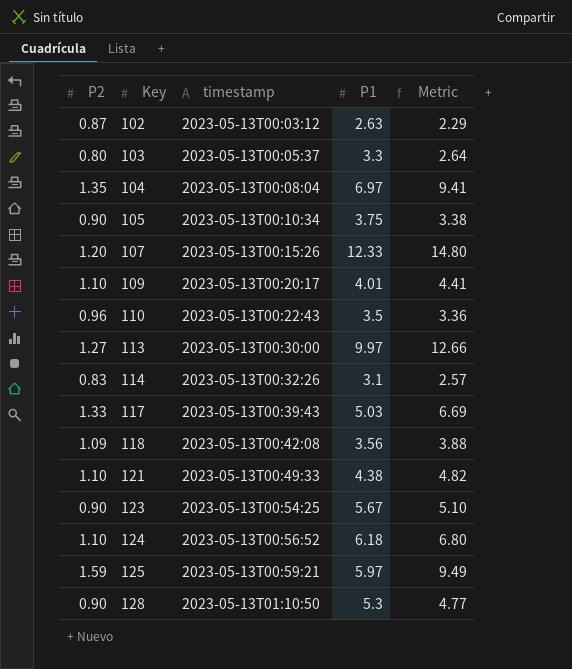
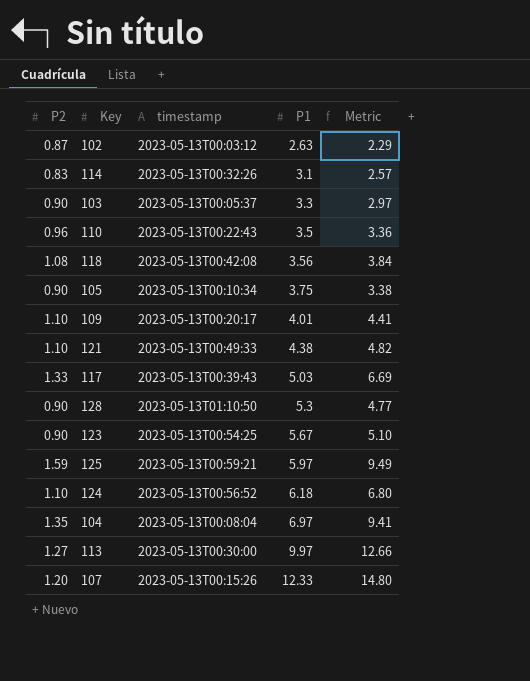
row order: Key ascending -> P1 ascending
103 | P2: 0.80 -> 0.90
103 | Metric: 2.64 -> 2.97
118 | P2: 1.09 -> 1.08
118 | Metric: 3.88 -> 3.84

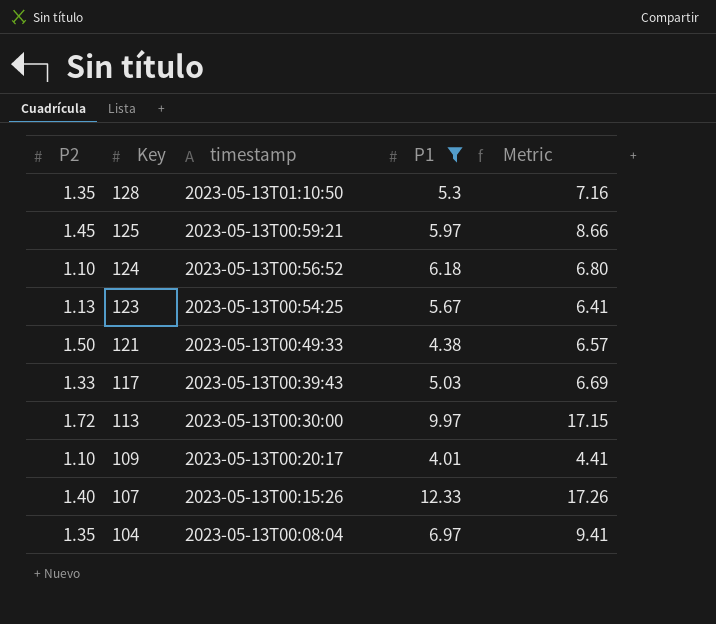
filter: none -> P1 >= 4.01
row order: P1 ascending -> Key descending
128 | P2: 0.90 -> 1.35
128 | Metric: 4.77 -> 7.16
125 | P2: 1.59 -> 1.45
125 | Metric: 9.49 -> 8.66
123 | P2: 0.90 -> 1.13
123 | Metric: 5.10 -> 6.41
121 | P2: 1.10 -> 1.50
121 | Metric: 4.82 -> 6.57
113 | P2: 1.27 -> 1.72
113 | Metric: 12.66 -> 17.15
107 | P2: 1.20 -> 1.40
107 | Metric: 14.80 -> 17.26

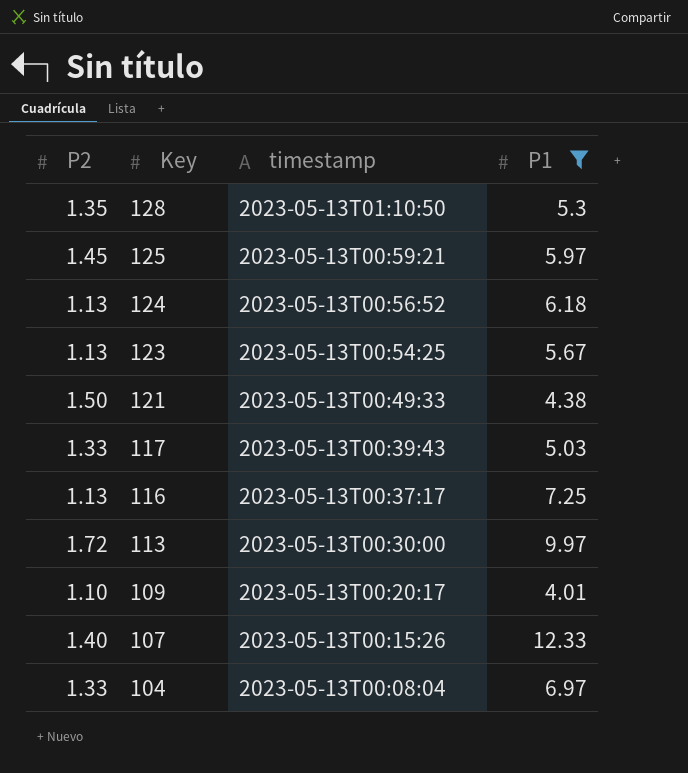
column Metric | formula: [P2] * [P1] -> none
124 | P2: 1.10 -> 1.13
row 116: none -> 1.13 | 2023-05-13T00:37:17 | 7.25
104 | P2: 1.35 -> 1.33

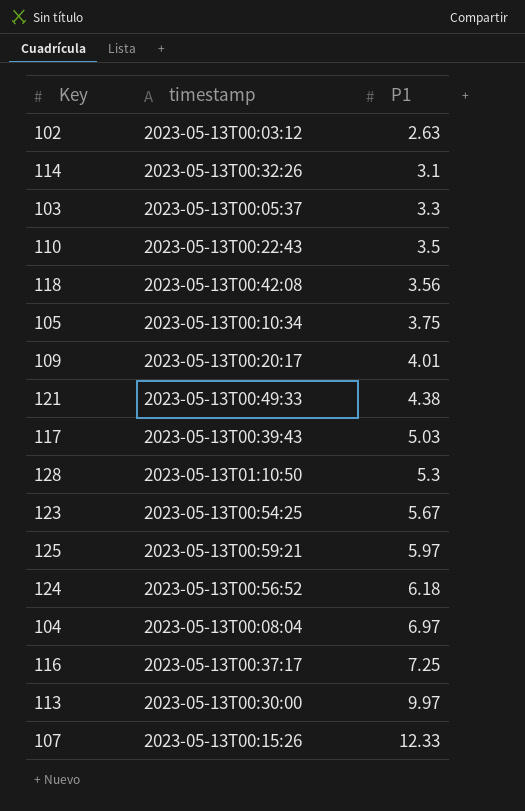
filter: P1 >= 4.01 -> none
row order: Key descending -> P1 ascending
column P2 | position: 1 -> none

